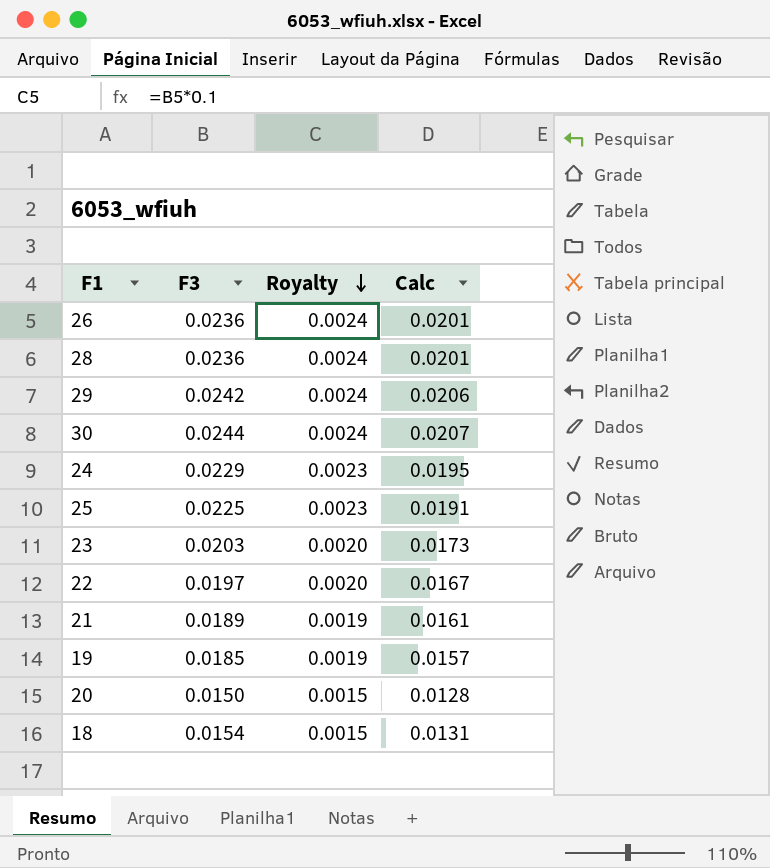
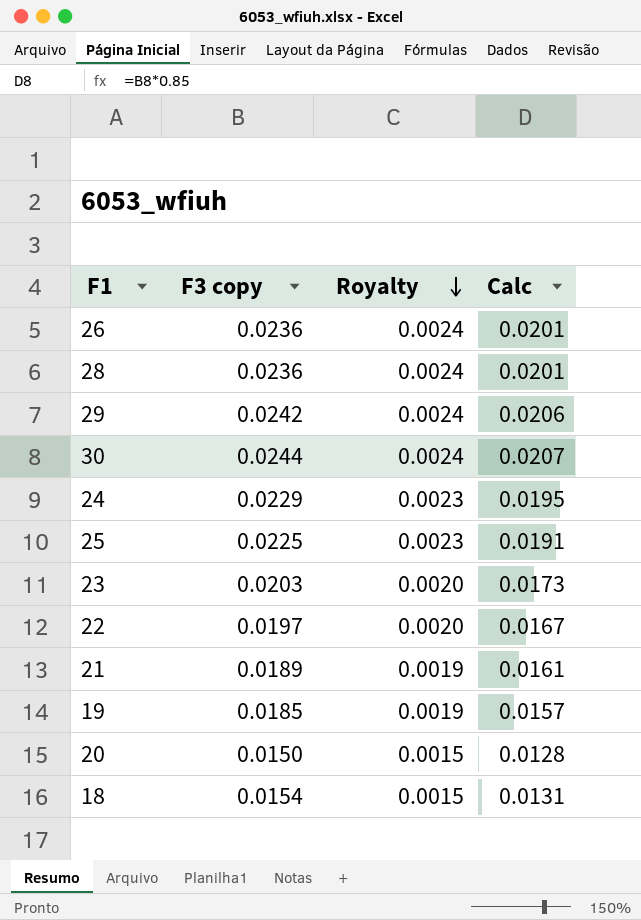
column name: F3 -> F3 copy

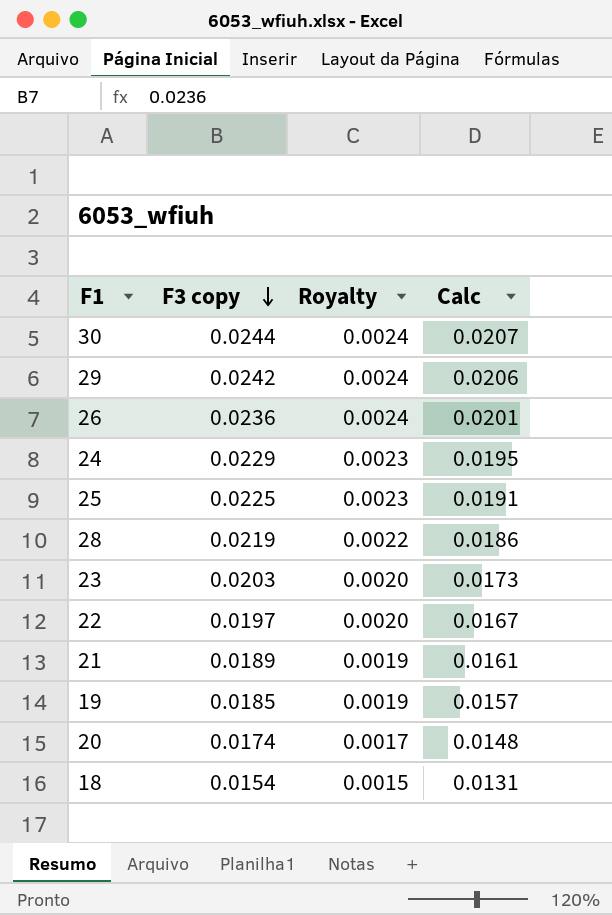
row order: Royalty descending -> F3 copy descending
28 | F3 copy: 0.0236 -> 0.0219
28 | Royalty: 0.0024 -> 0.0022
28 | Calc: 0.0201 -> 0.0186
20 | F3 copy: 0.0150 -> 0.0174
20 | Royalty: 0.0015 -> 0.0017
20 | Calc: 0.0128 -> 0.0148

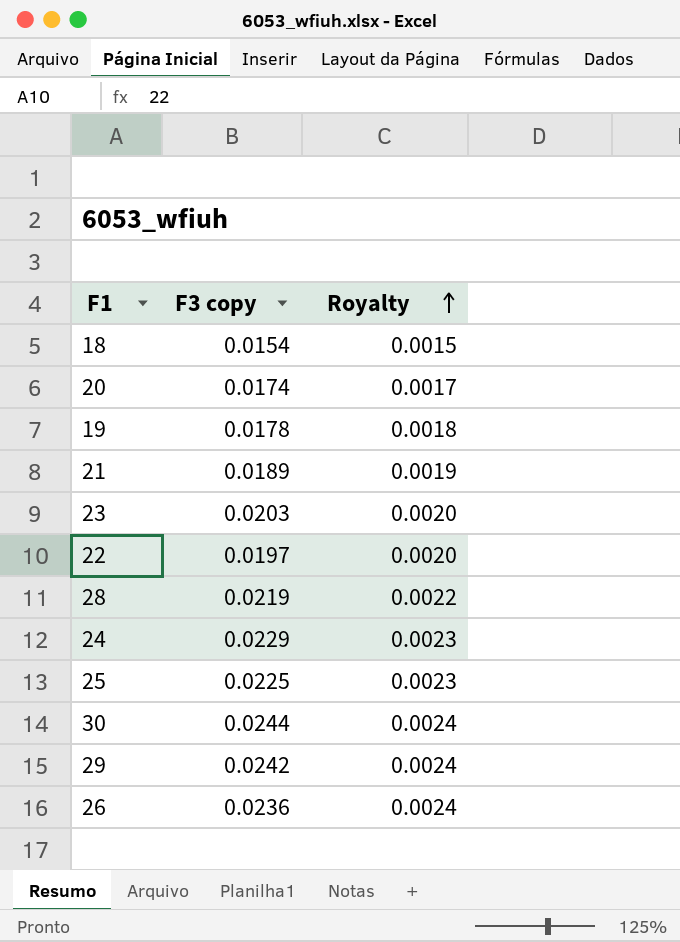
row order: F3 copy descending -> Royalty ascending
column Calc | formula: [F3 copy] * 0.85 -> none
19 | F3 copy: 0.0185 -> 0.0178
19 | Royalty: 0.0019 -> 0.0018

